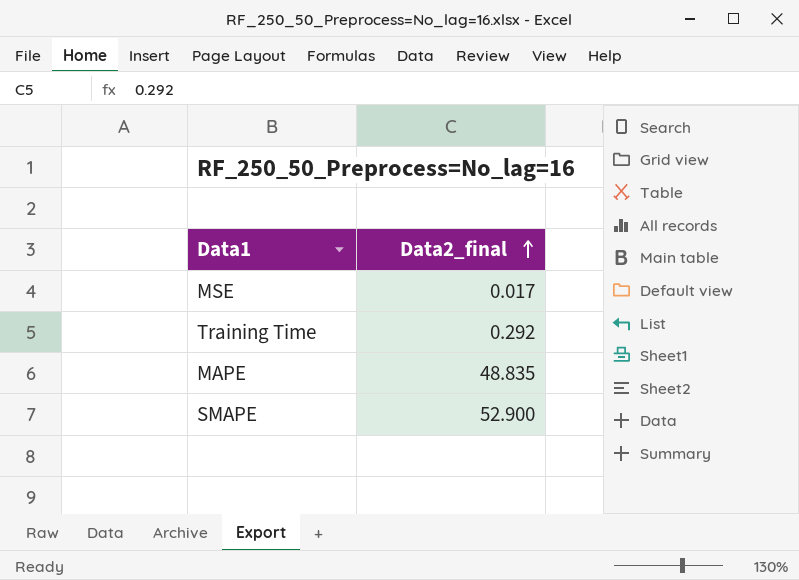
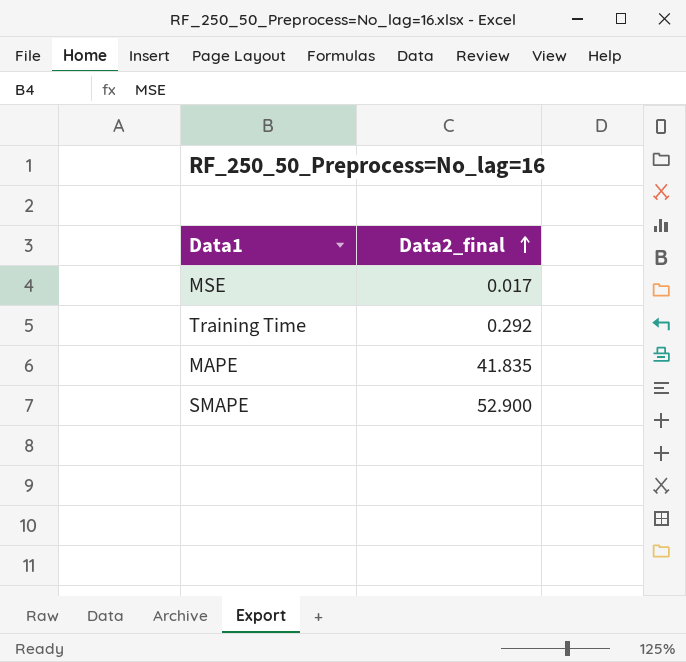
MAPE | Data2_final: 48.835 -> 41.835

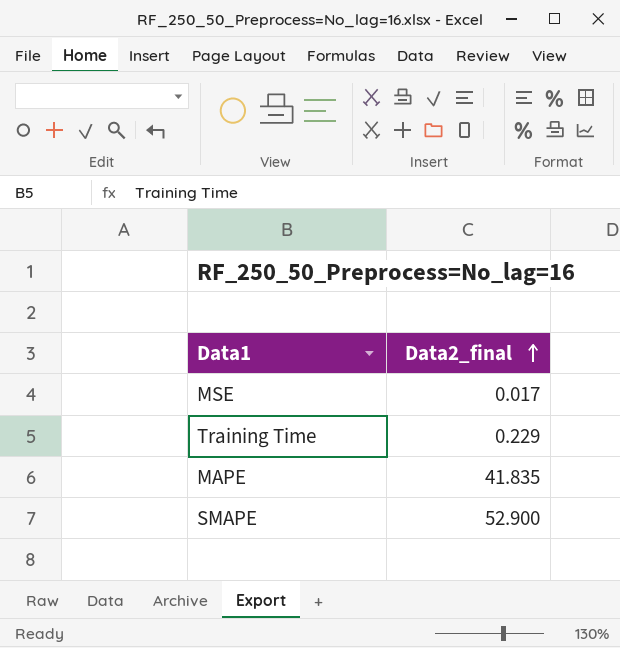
Training Time | Data2_final: 0.292 -> 0.229

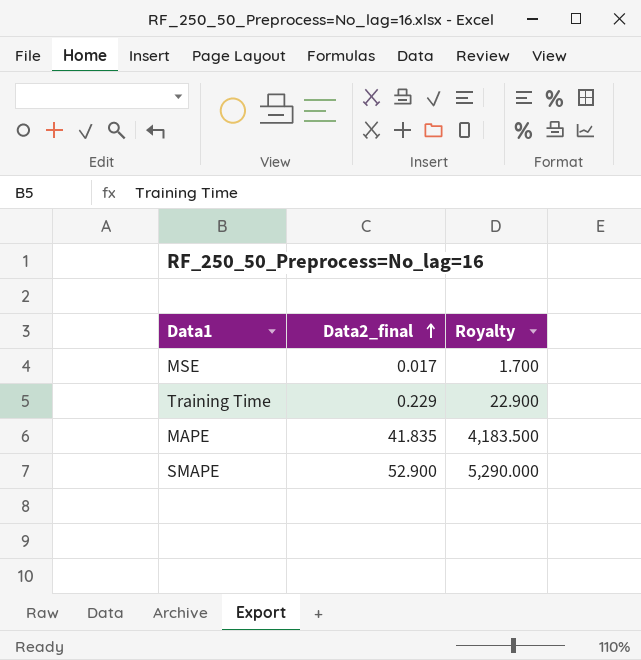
column Royalty | formula: none -> [Data2_final] * 100

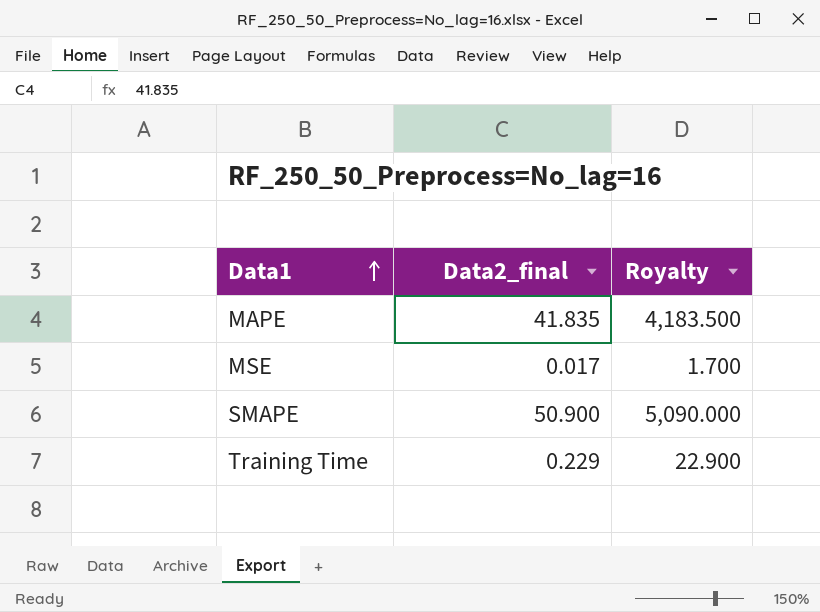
row order: Data2_final ascending -> Data1 ascending
SMAPE | Data2_final: 52.900 -> 50.900
SMAPE | Royalty: 5,290.000 -> 5,090.000

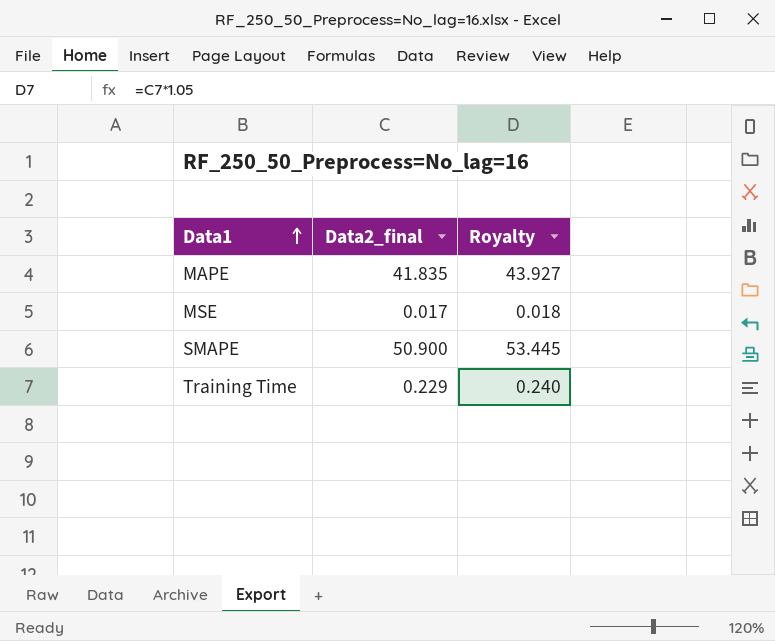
column Royalty | formula: [Data2_final] * 100 -> [Data2_final] * 1.05

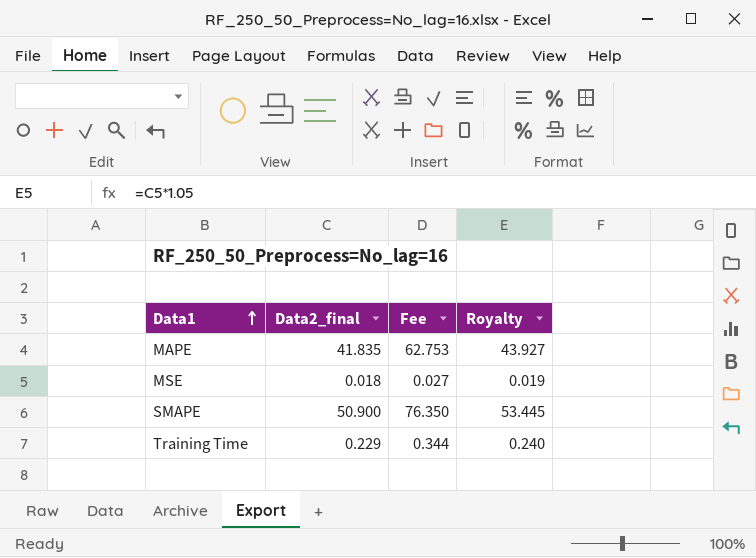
column Fee | formula: none -> [Data2_final] * 1.5
MSE | Data2_final: 0.017 -> 0.018
MSE | Royalty: 0.018 -> 0.019

